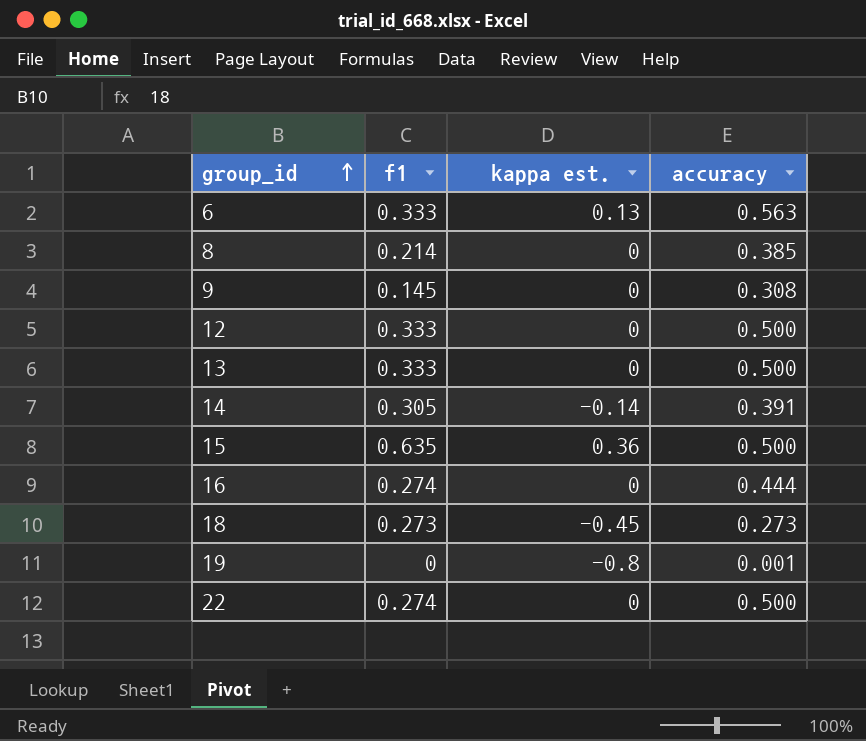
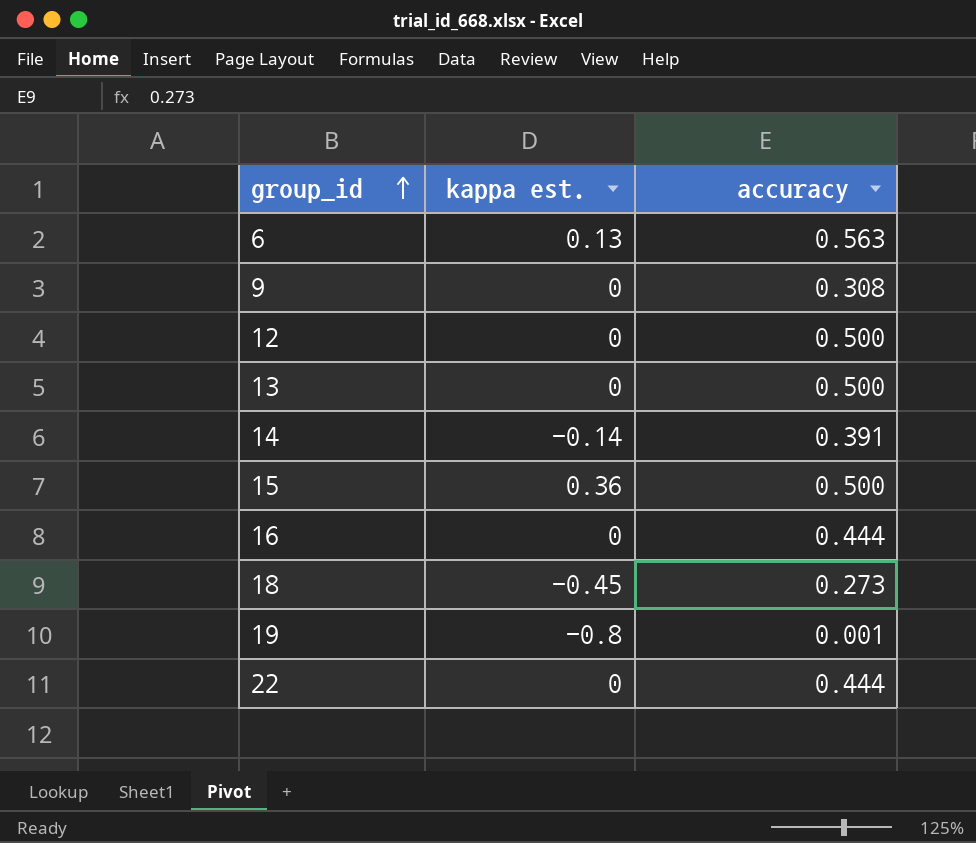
column f1 | position: 2 -> none
row 8: 0.214 | 0 | 0.385 -> none
22 | accuracy: 0.500 -> 0.444

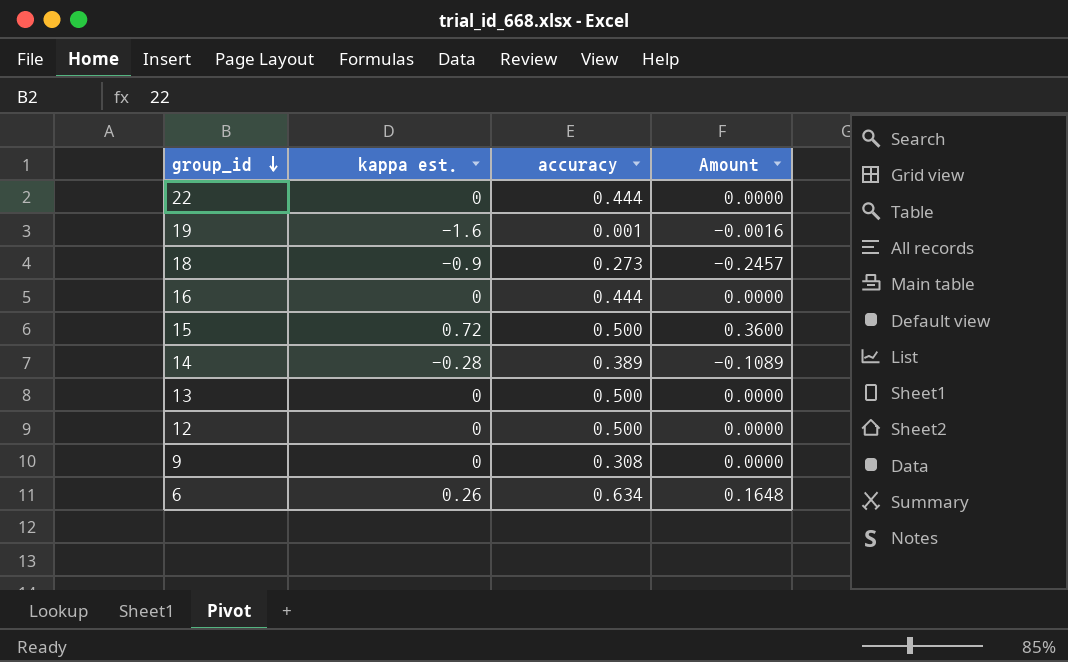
row order: group_id ascending -> group_id descending
column Amount | formula: none -> [kappa est.] * [accuracy]
19 | kappa est.: -0.8 -> -1.6
18 | kappa est.: -0.45 -> -0.9
15 | kappa est.: 0.36 -> 0.72
14 | kappa est.: -0.14 -> -0.28
14 | accuracy: 0.391 -> 0.389
6 | kappa est.: 0.13 -> 0.26
6 | accuracy: 0.563 -> 0.634

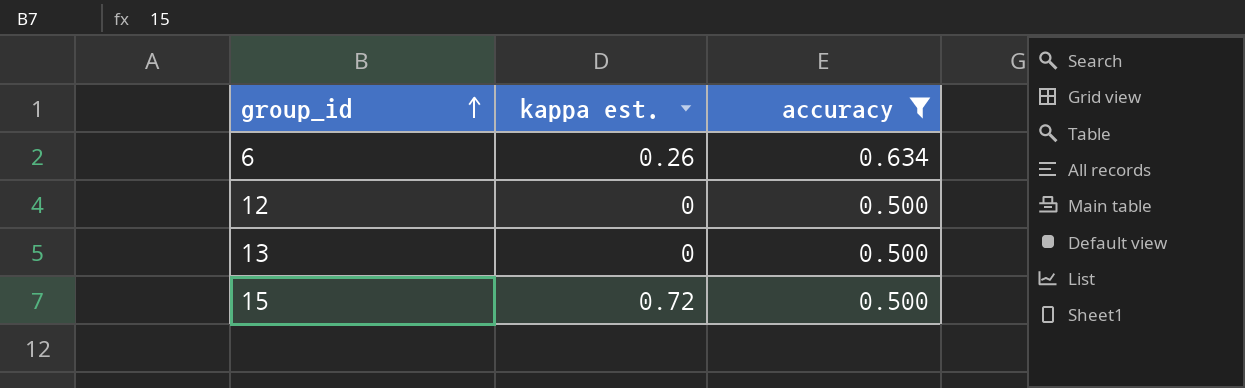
filter: none -> accuracy >= 0.500
row order: group_id descending -> group_id ascending
column Amount | formula: [kappa est.] * [accuracy] -> none

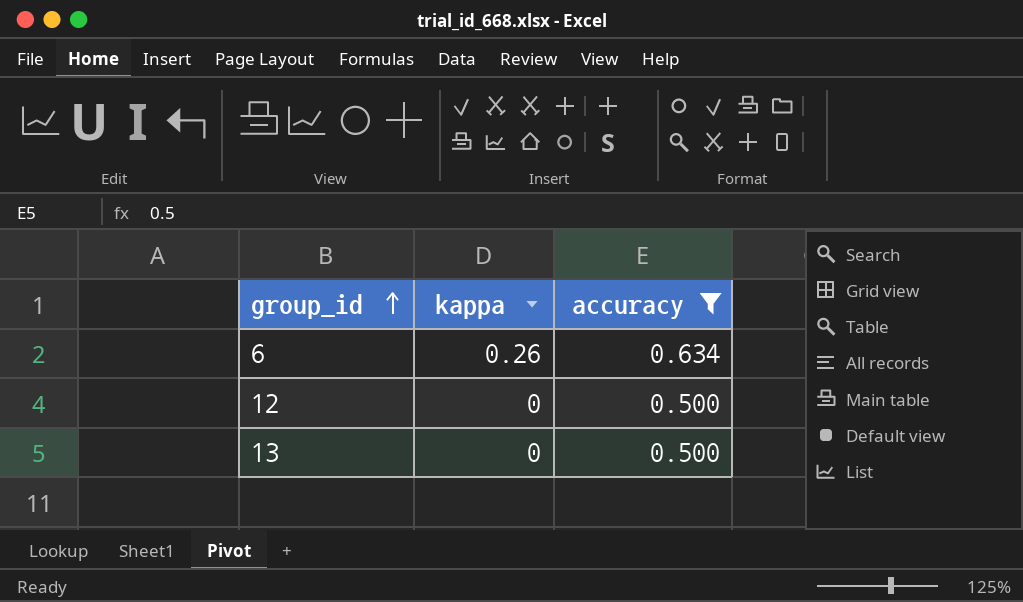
column name: kappa est. -> kappa
row 15: 0.72 | 0.500 -> none

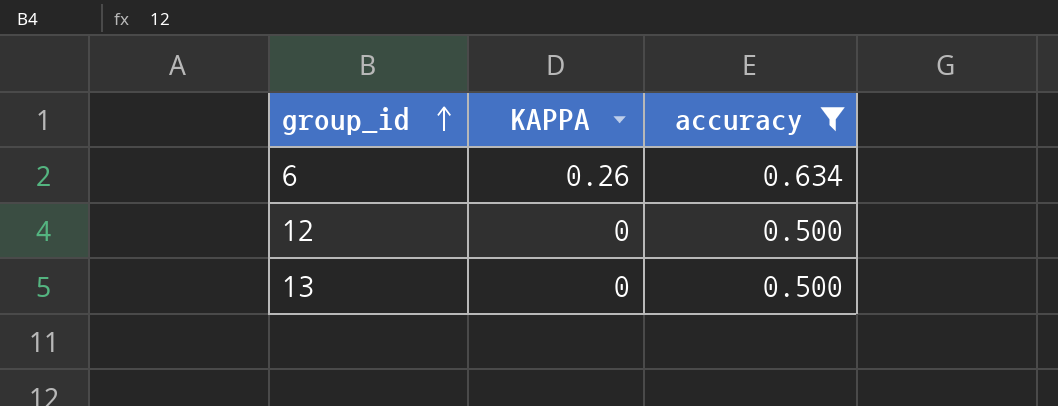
column name: kappa -> KAPPA

